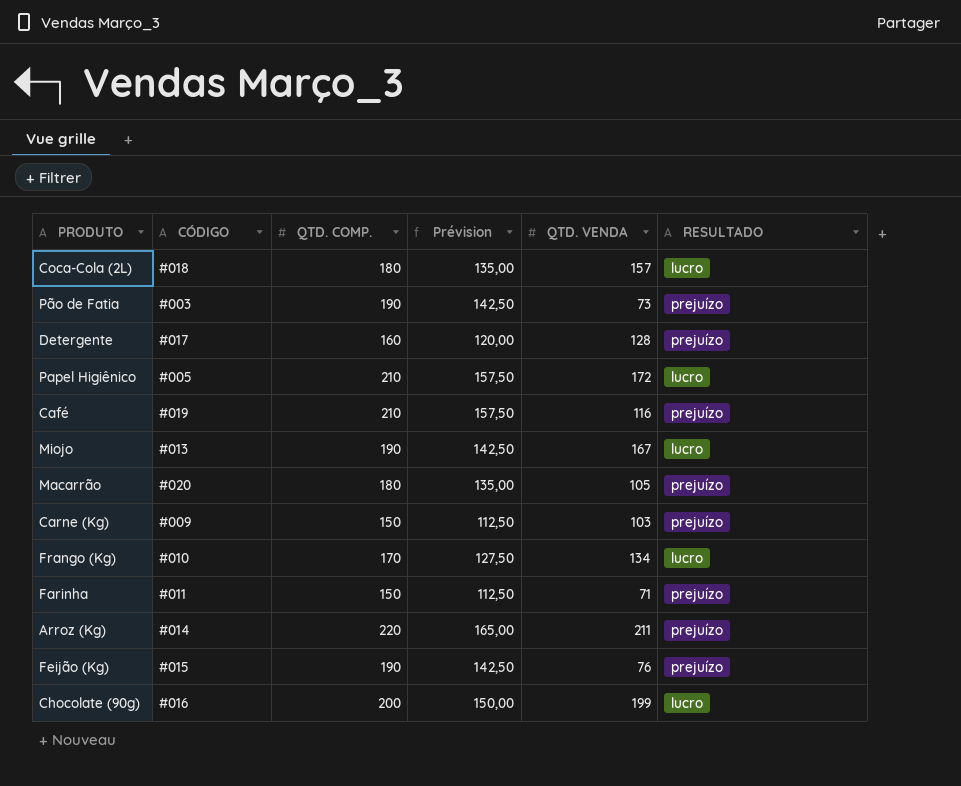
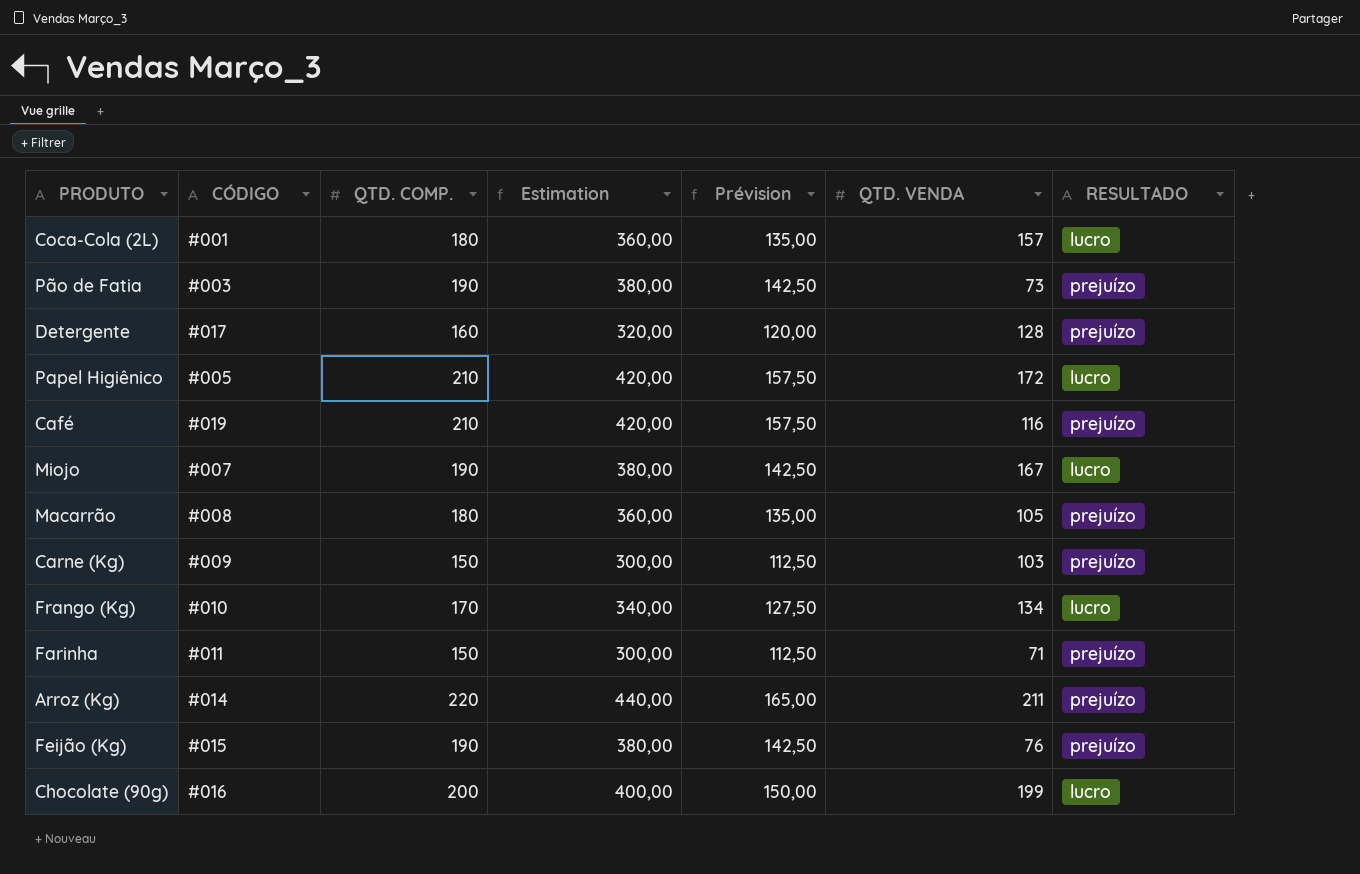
column Estimation | formula: none -> [QTD. COMP.] * 2
Coca-Cola (2L) | CÓDIGO: #018 -> #001
Miojo | CÓDIGO: #013 -> #007
Macarrão | CÓDIGO: #020 -> #008

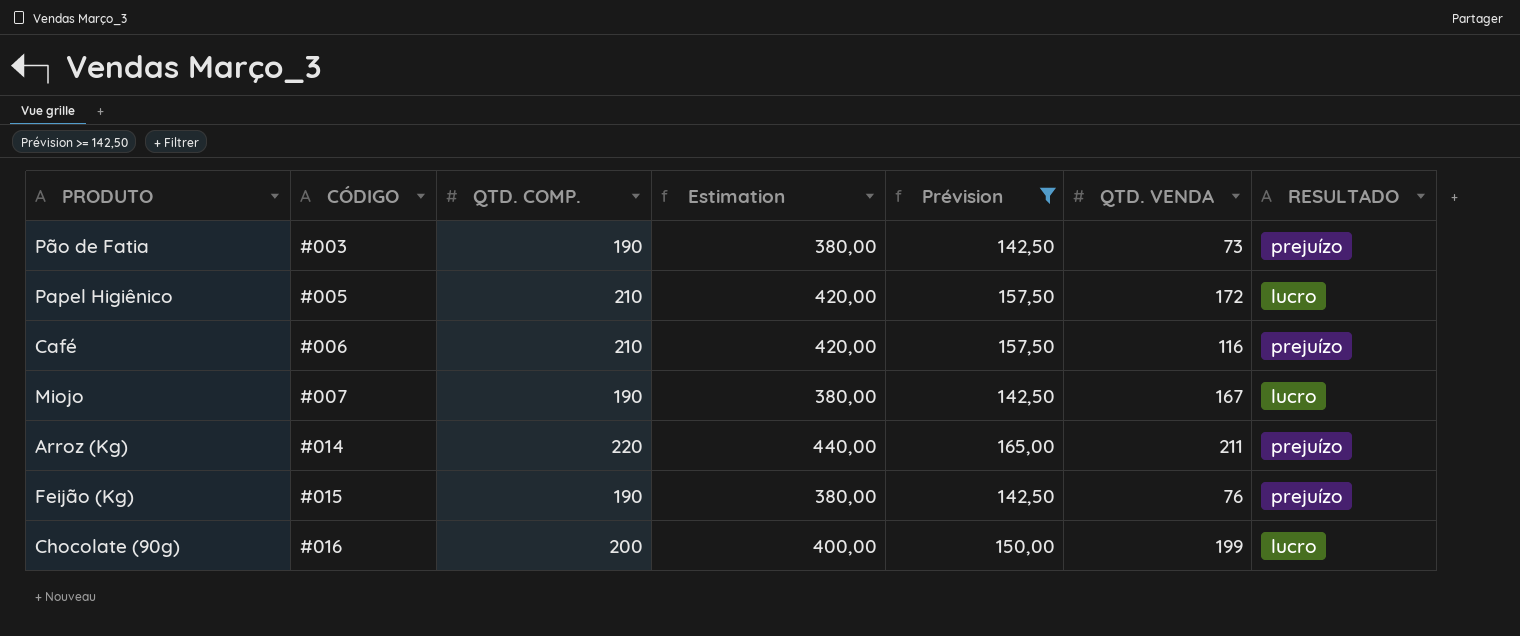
filter: none -> Prévision >= 142,50
Café | CÓDIGO: #019 -> #006

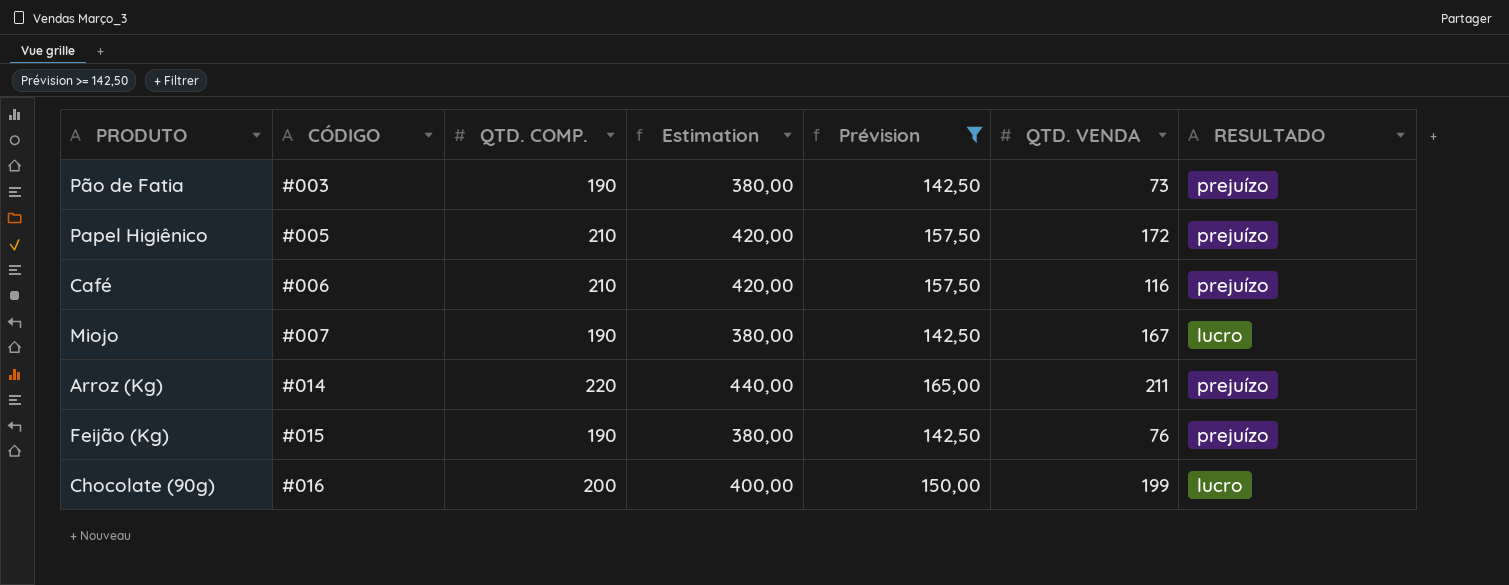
Papel Higiênico | RESULTADO: lucro -> prejuízo

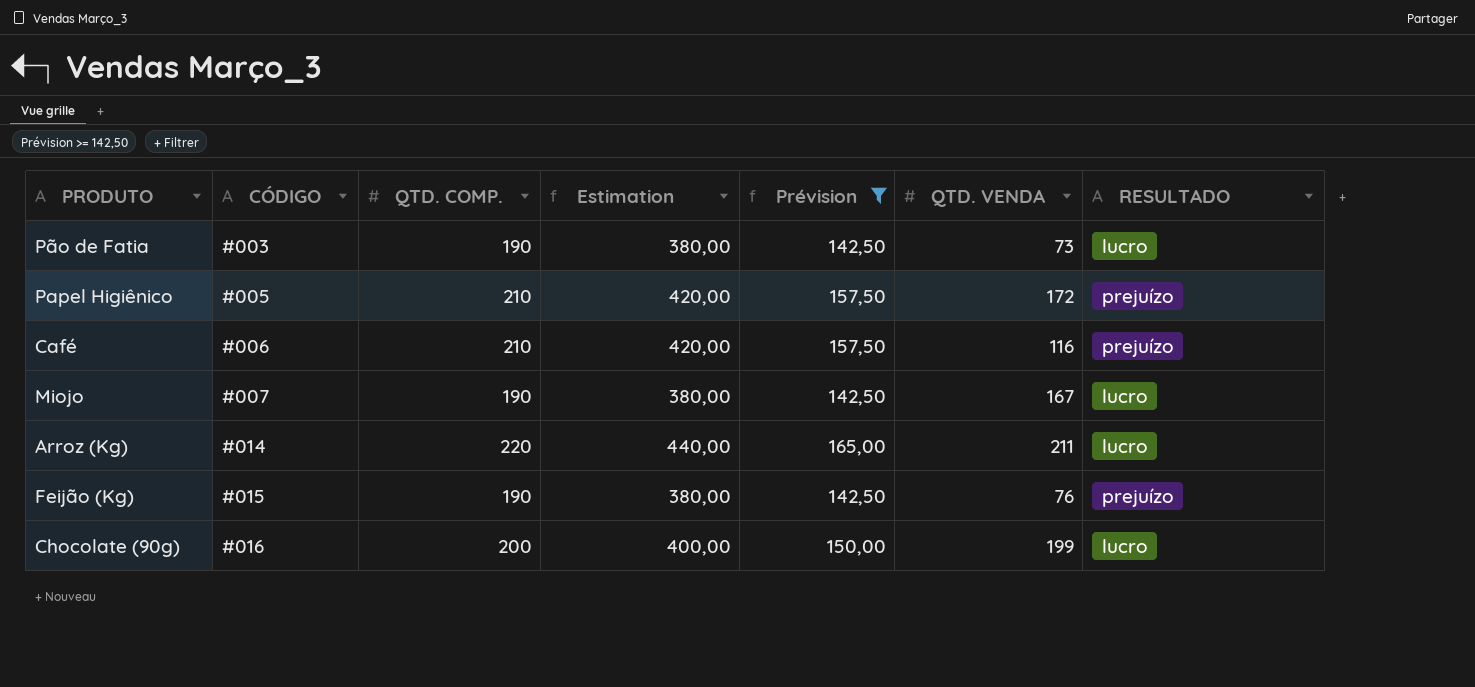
Pão de Fatia | RESULTADO: prejuízo -> lucro
Arroz (Kg) | RESULTADO: prejuízo -> lucro

